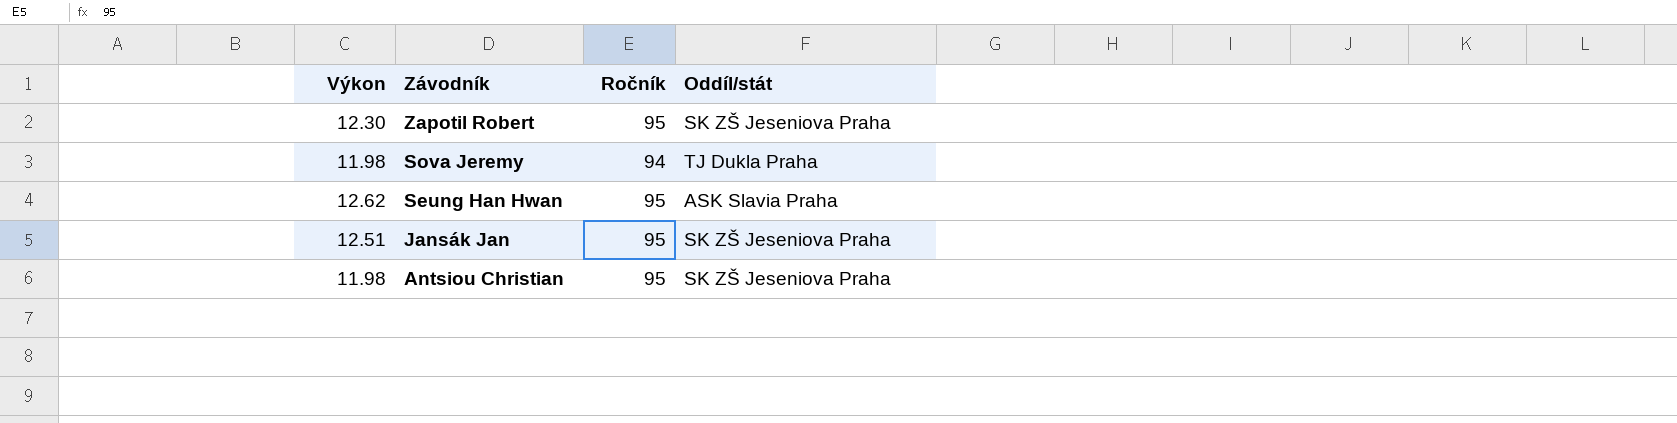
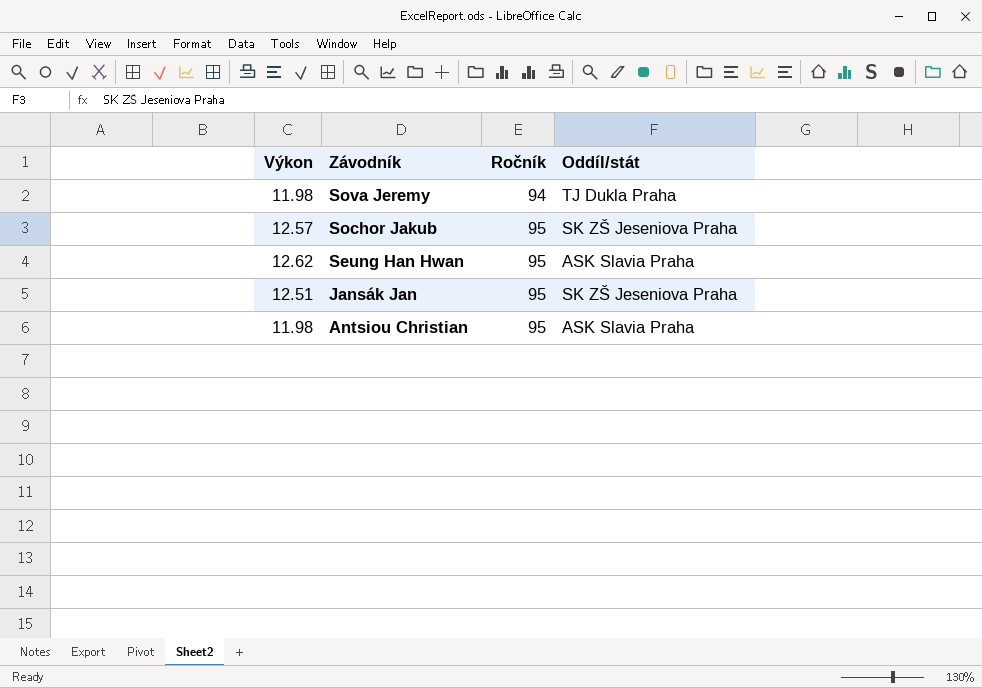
row Zapotil Robert: 12.30 | 95 | SK ZŠ Jeseniova Praha -> none
row Sochor Jakub: none -> 12.57 | 95 | SK ZŠ Jeseniova Praha
Antsiou Christian | Oddíl/stát: SK ZŠ Jeseniova Praha -> ASK Slavia Praha

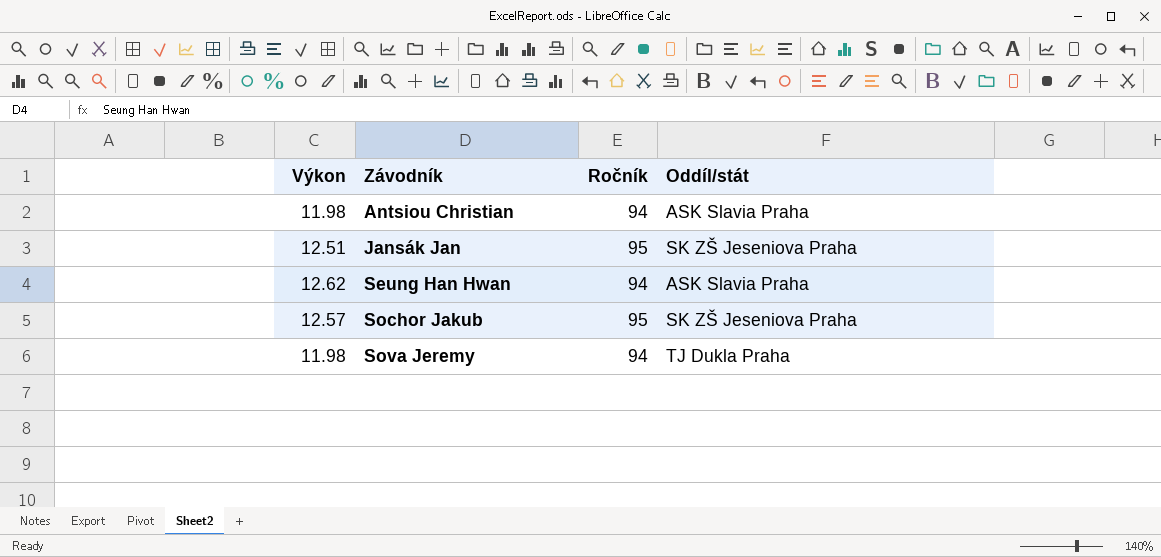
row order: Závodník descending -> Závodník ascending
Antsiou Christian | Ročník: 95 -> 94
Seung Han Hwan | Ročník: 95 -> 94

